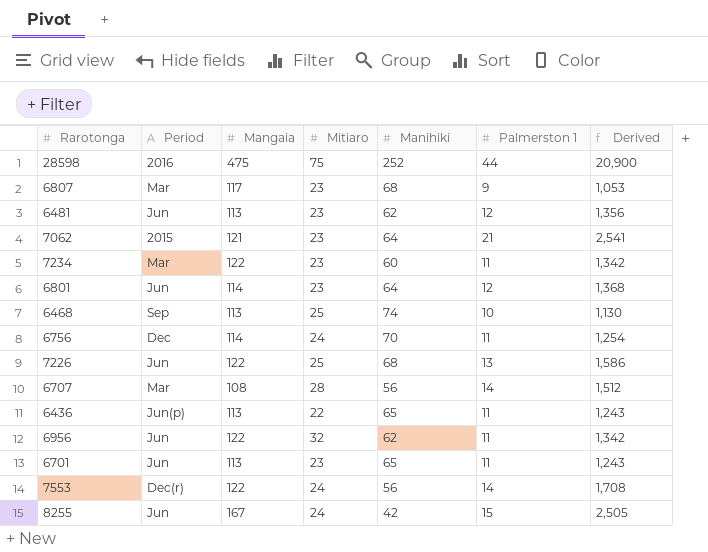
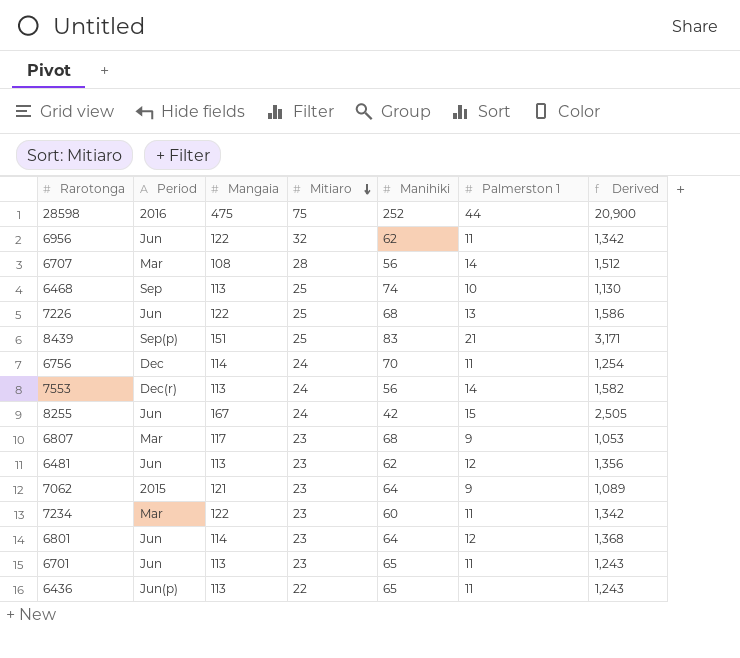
row order: none -> Mitiaro descending
row 8439: none -> Sep(p) | 151 | 25 | 83 | 21 | 3,171
7553 | Mangaia: 122 -> 113
7553 | Derived: 1,708 -> 1,582
7062 | Palmerston 1: 21 -> 9
7062 | Derived: 2,541 -> 1,089

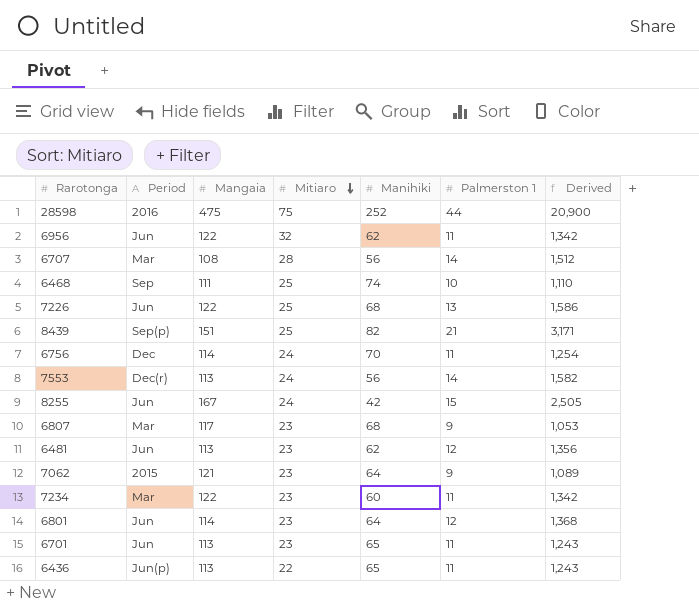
6468 | Mangaia: 113 -> 111
6468 | Derived: 1,130 -> 1,110
8439 | Manihiki: 83 -> 82

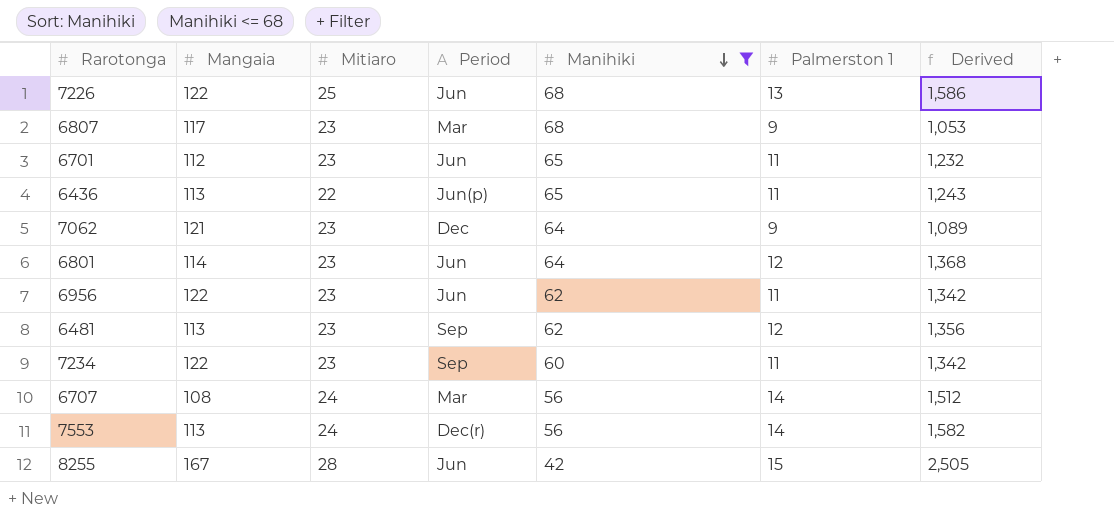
filter: none -> Manihiki <= 68
row order: Mitiaro descending -> Manihiki descending
column Period | position: 2 -> 4
6701 | Mangaia: 113 -> 112
6701 | Derived: 1,243 -> 1,232
7062 | Period: 2015 -> Dec
6956 | Mitiaro: 32 -> 23
6481 | Period: Jun -> Sep
7234 | Period: Mar -> Sep
6707 | Mitiaro: 28 -> 24
8255 | Mitiaro: 24 -> 28

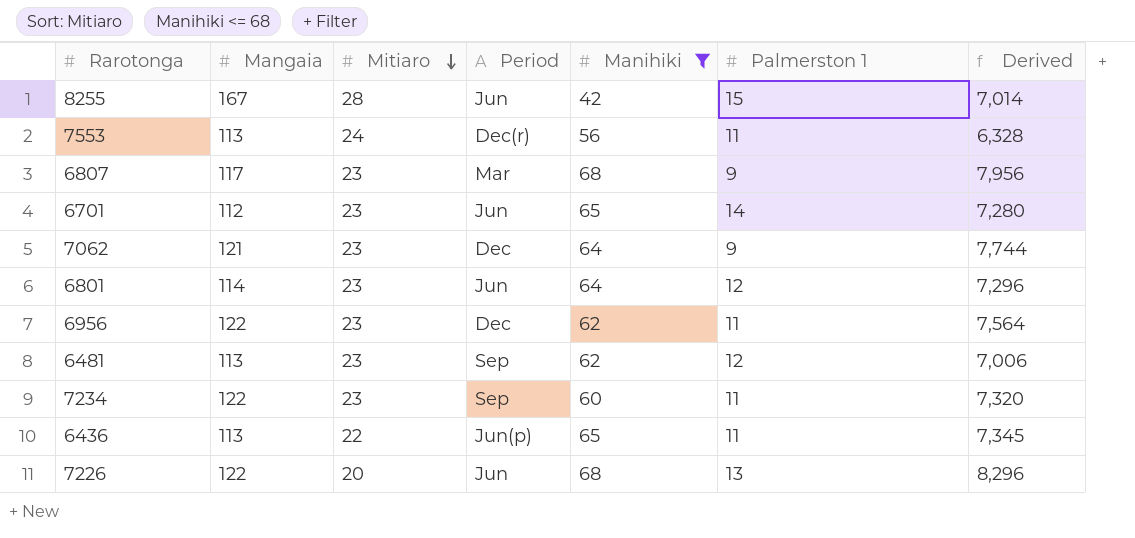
row order: Manihiki descending -> Mitiaro descending
column Derived | formula: [Mangaia] * [Palmerston 1] -> [Mangaia] * [Manihiki]
row 6707: 108 | 24 | Mar | 56 | 14 | 1,512 -> none
7553 | Palmerston 1: 14 -> 11
6701 | Palmerston 1: 11 -> 14
6956 | Period: Jun -> Dec
7226 | Mitiaro: 25 -> 20

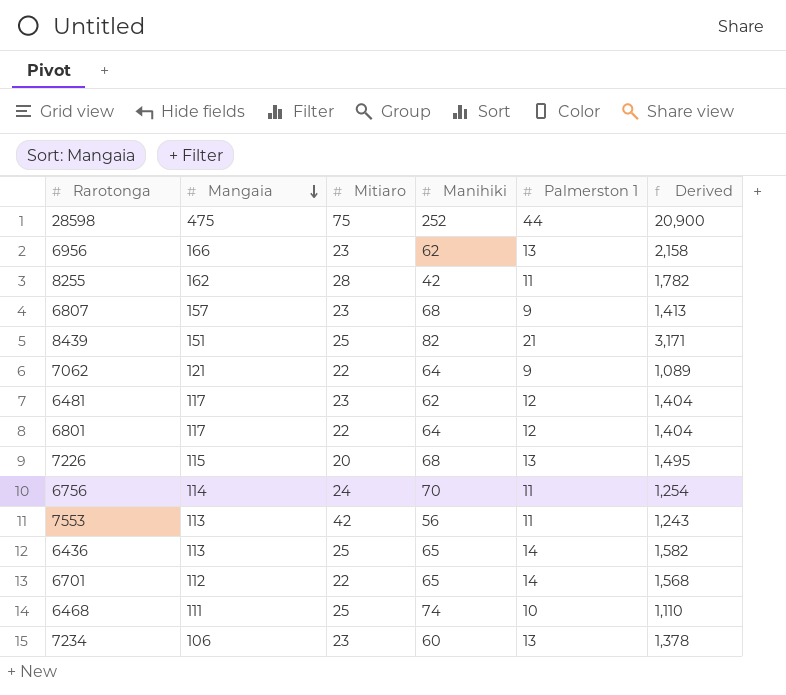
filter: Manihiki <= 68 -> none
row order: Mitiaro descending -> Mangaia descending
column Period | position: 4 -> none
column Derived | formula: [Mangaia] * [Manihiki] -> [Mangaia] * [Palmerston 1]
6956 | Mangaia: 122 -> 166
6956 | Palmerston 1: 11 -> 13
8255 | Mangaia: 167 -> 162
8255 | Palmerston 1: 15 -> 11
6807 | Mangaia: 117 -> 157
7062 | Mitiaro: 23 -> 22
6481 | Mangaia: 113 -> 117
6801 | Mangaia: 114 -> 117
6801 | Mitiaro: 23 -> 22
7226 | Mangaia: 122 -> 115
7553 | Mitiaro: 24 -> 42
6436 | Mitiaro: 22 -> 25
6436 | Palmerston 1: 11 -> 14
6701 | Mitiaro: 23 -> 22
7234 | Mangaia: 122 -> 106
7234 | Palmerston 1: 11 -> 13

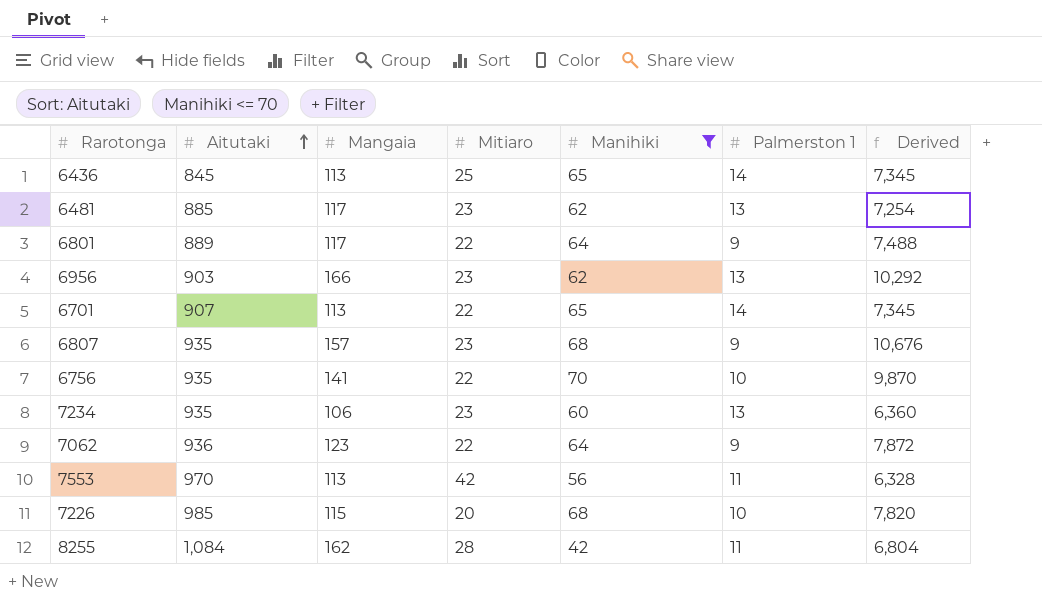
filter: none -> Manihiki <= 70
row order: Mangaia descending -> Aitutaki ascending
column Aitutaki | position: none -> 2
column Derived | formula: [Mangaia] * [Palmerston 1] -> [Mangaia] * [Manihiki]
6481 | Palmerston 1: 12 -> 13
6801 | Palmerston 1: 12 -> 9
6701 | Mangaia: 112 -> 113
6756 | Mangaia: 114 -> 141
6756 | Mitiaro: 24 -> 22
6756 | Palmerston 1: 11 -> 10
7062 | Mangaia: 121 -> 123
7226 | Palmerston 1: 13 -> 10

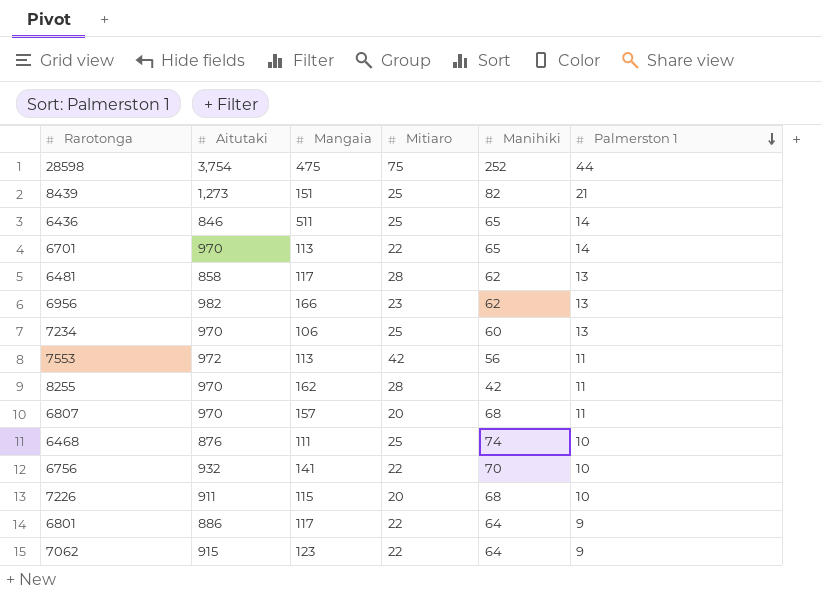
filter: Manihiki <= 70 -> none
row order: Aitutaki ascending -> Palmerston 1 descending
column Derived | formula: [Mangaia] * [Manihiki] -> none
6436 | Aitutaki: 845 -> 846
6436 | Mangaia: 113 -> 511
6701 | Aitutaki: 907 -> 970
6481 | Aitutaki: 885 -> 858
6481 | Mitiaro: 23 -> 28
6956 | Aitutaki: 903 -> 982
7234 | Aitutaki: 935 -> 970
7234 | Mitiaro: 23 -> 25
7553 | Aitutaki: 970 -> 972
8255 | Aitutaki: 1,084 -> 970
6807 | Aitutaki: 935 -> 970
6807 | Mitiaro: 23 -> 20
6807 | Palmerston 1: 9 -> 11
6756 | Aitutaki: 935 -> 932
7226 | Aitutaki: 985 -> 911
6801 | Aitutaki: 889 -> 886
7062 | Aitutaki: 936 -> 915

